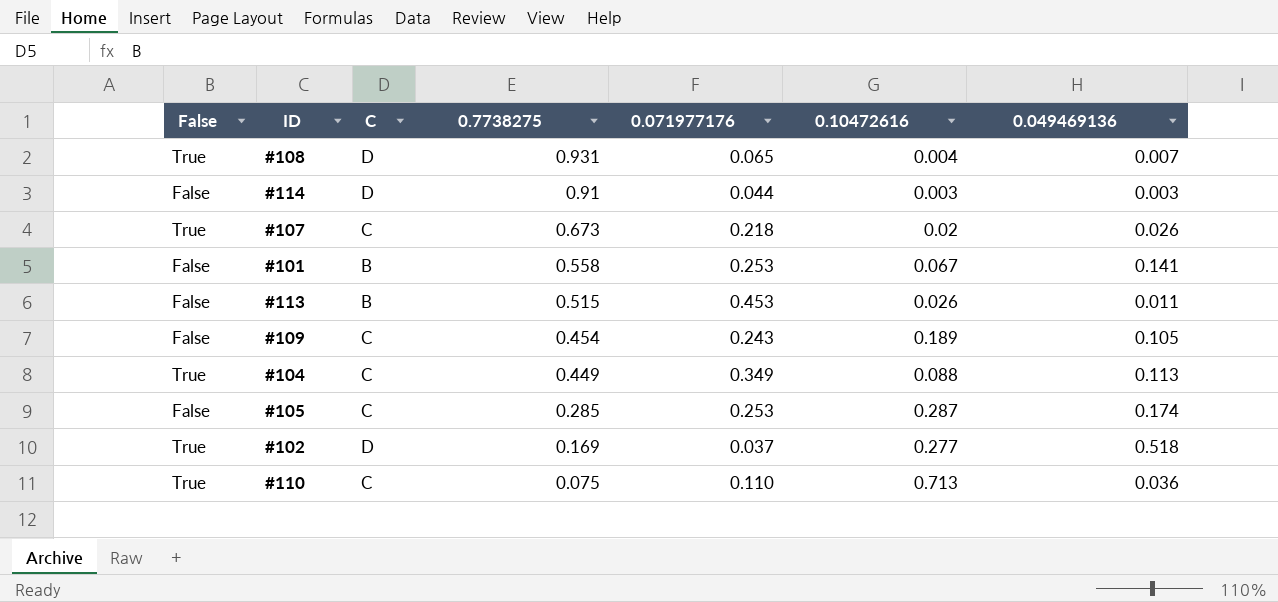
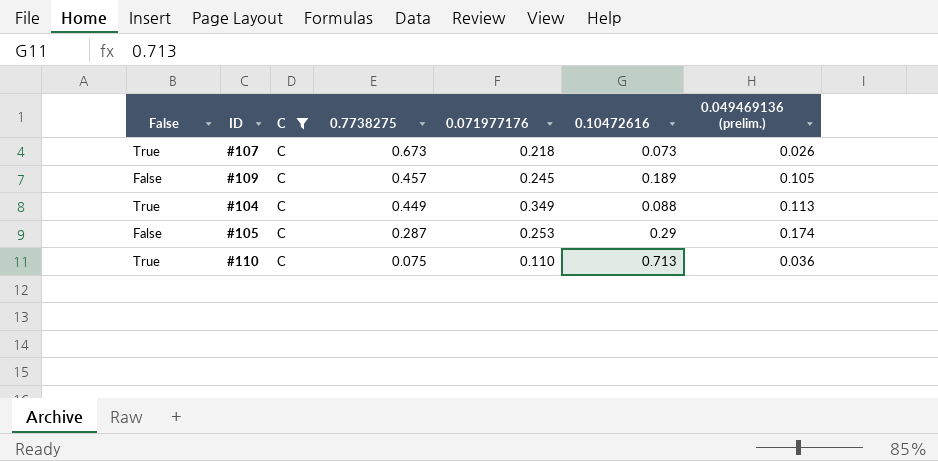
filter: none -> C = C
column name: 0.049469136 -> 0.049469136 (prelim.)
#107 | 0.10472616: 0.02 -> 0.073
#109 | 0.7738275: 0.454 -> 0.457
#109 | 0.071977176: 0.243 -> 0.245
#105 | 0.7738275: 0.285 -> 0.287
#105 | 0.10472616: 0.287 -> 0.29

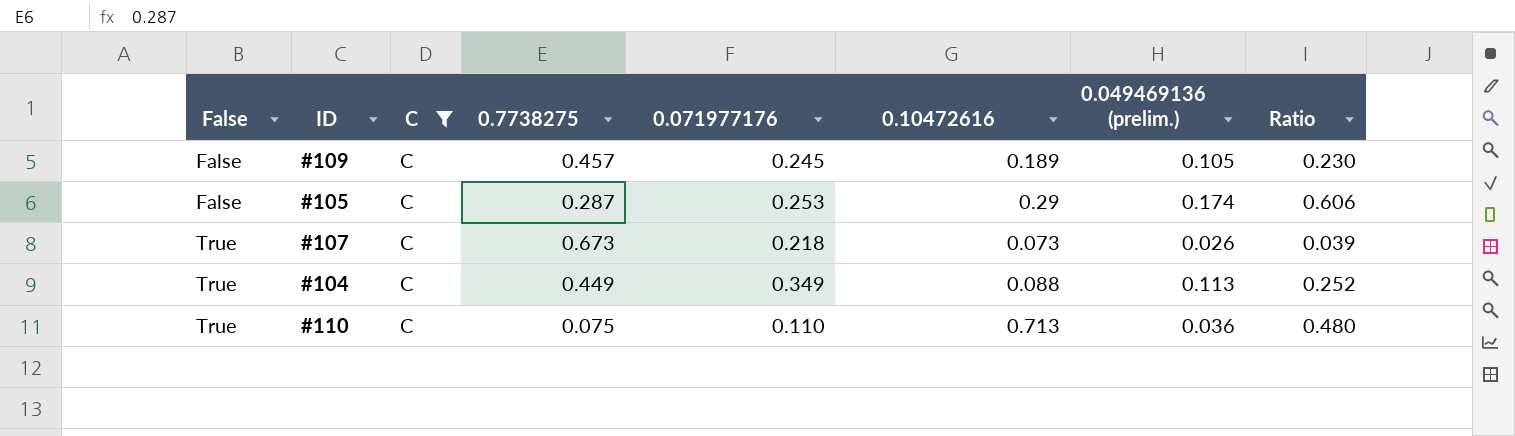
row order: 0.7738275 descending -> False ascending
column Ratio | formula: none -> [0.049469136 (prelim.)] / [0.7738275]

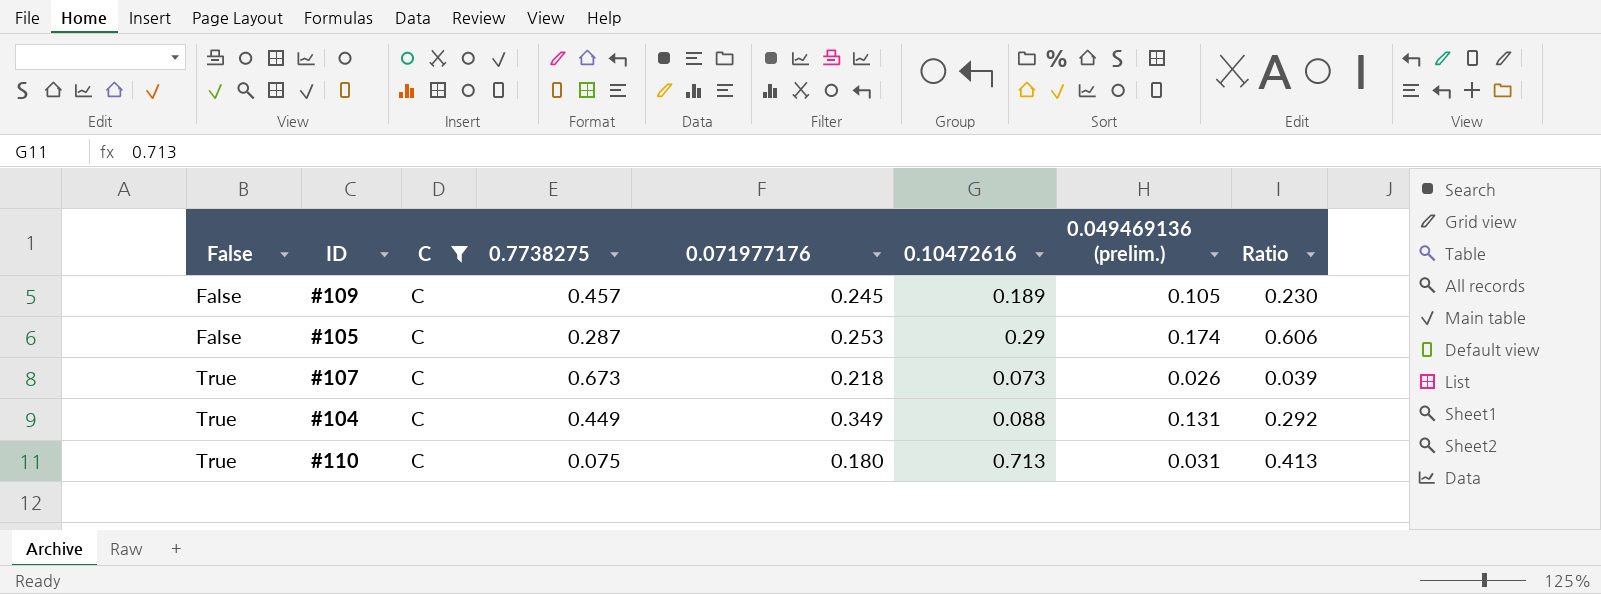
#104 | 0.049469136 (prelim.): 0.113 -> 0.131
#104 | Ratio: 0.252 -> 0.292
#110 | 0.071977176: 0.110 -> 0.180
#110 | 0.049469136 (prelim.): 0.036 -> 0.031
#110 | Ratio: 0.480 -> 0.413

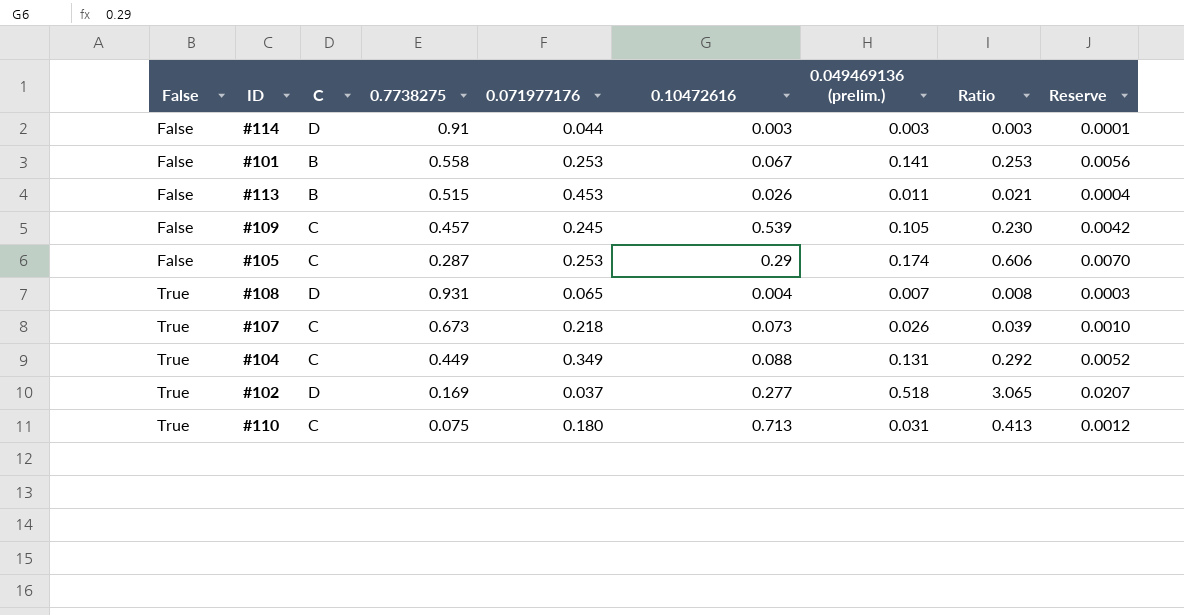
filter: C = C -> none
column Reserve | formula: none -> [0.049469136 (prelim.)] * 0.04
#109 | 0.10472616: 0.189 -> 0.539

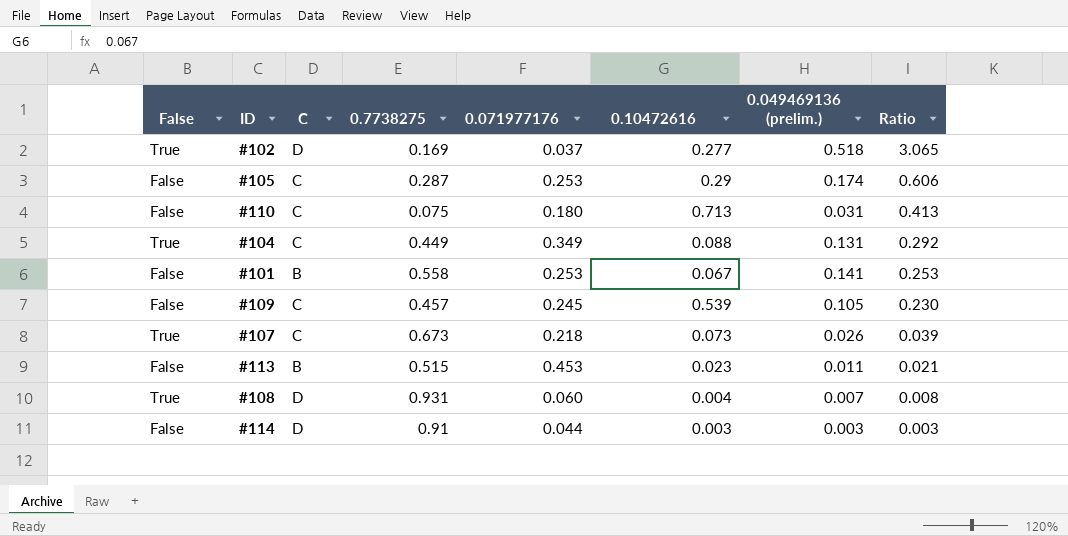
row order: False ascending -> Ratio descending
column Reserve | formula: [0.049469136 (prelim.)] * 0.04 -> none
#110 | False: True -> False
#113 | 0.10472616: 0.026 -> 0.023
#108 | 0.071977176: 0.065 -> 0.060

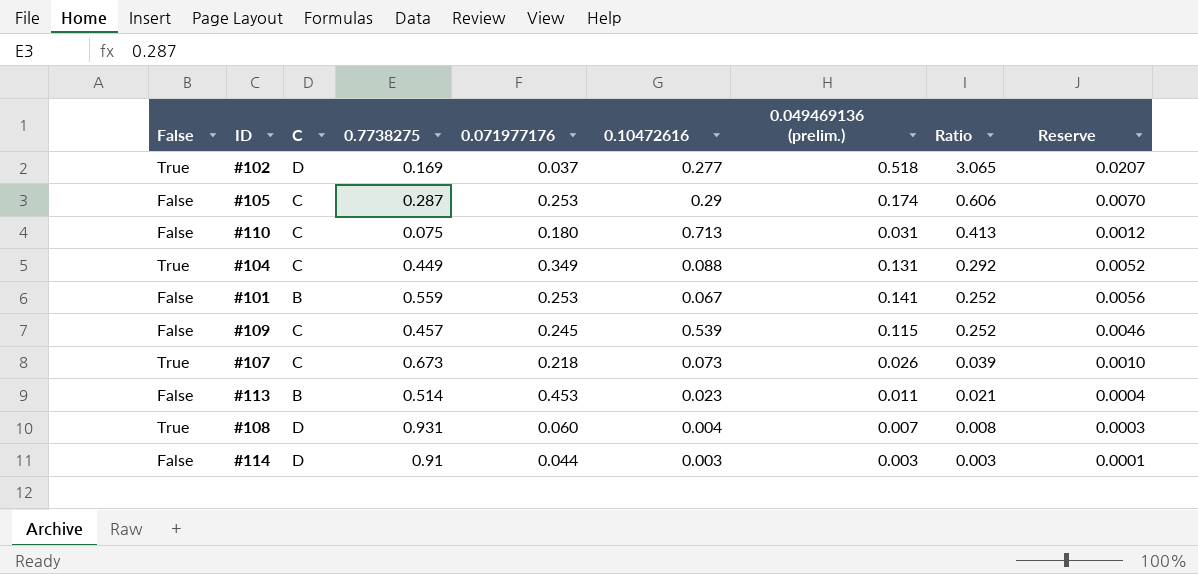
column Reserve | formula: none -> [0.049469136 (prelim.)] * 0.04
#101 | 0.7738275: 0.558 -> 0.559
#101 | Ratio: 0.253 -> 0.252
#109 | 0.049469136 (prelim.): 0.105 -> 0.115
#109 | Ratio: 0.230 -> 0.252
#113 | 0.7738275: 0.515 -> 0.514

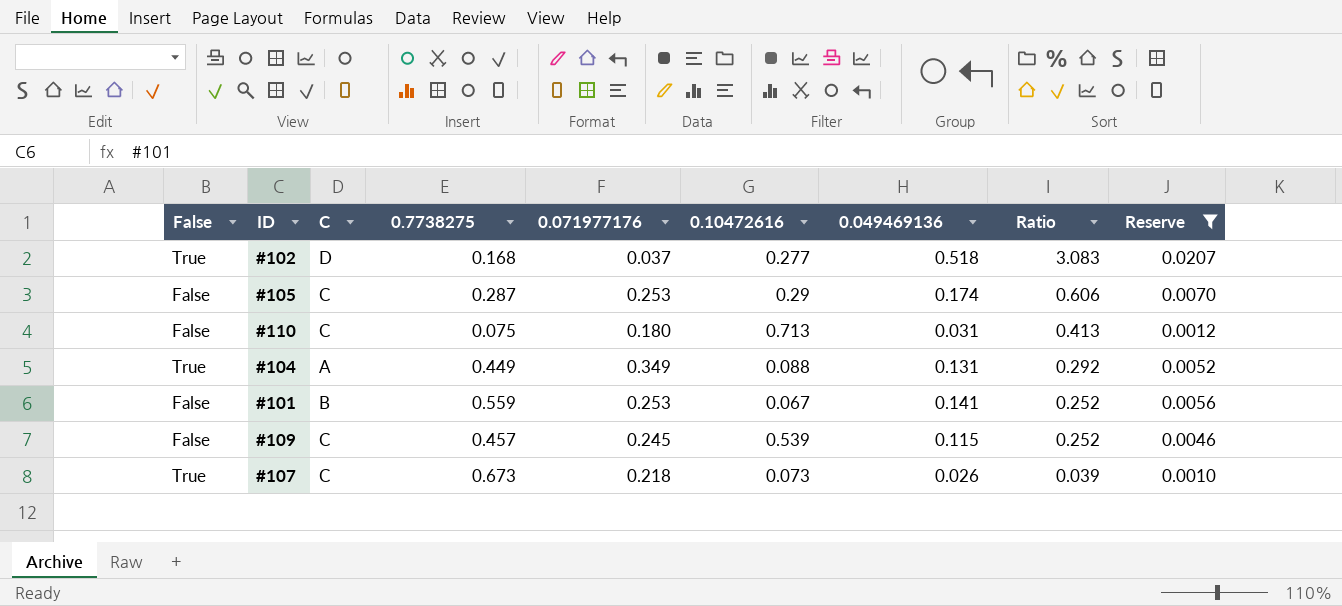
filter: none -> Reserve >= 0.0010
column name: 0.049469136 (prelim.) -> 0.049469136
#102 | 0.7738275: 0.169 -> 0.168
#102 | Ratio: 3.065 -> 3.083
#104 | C: C -> A

